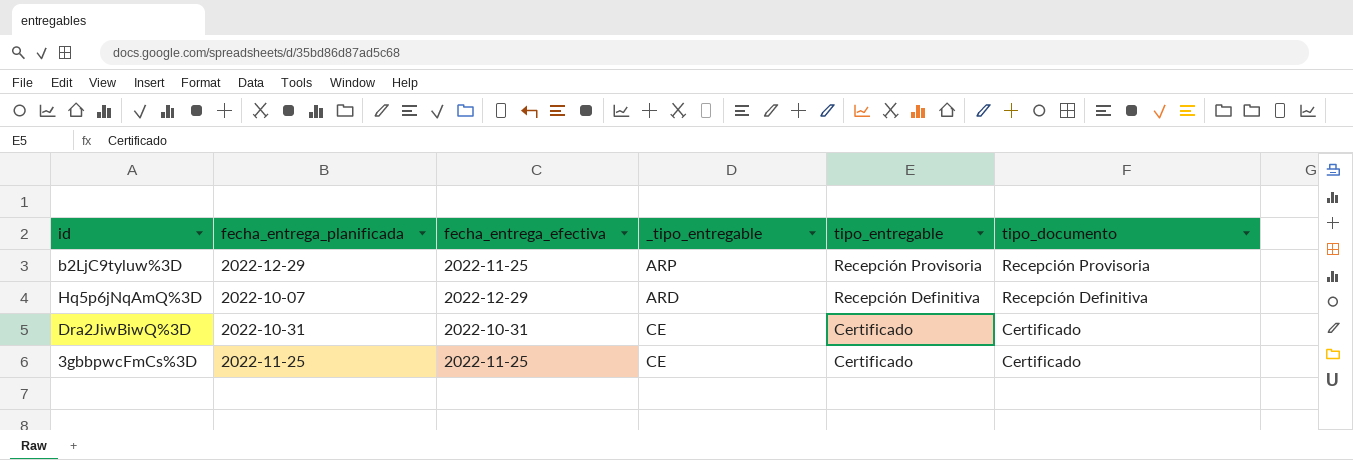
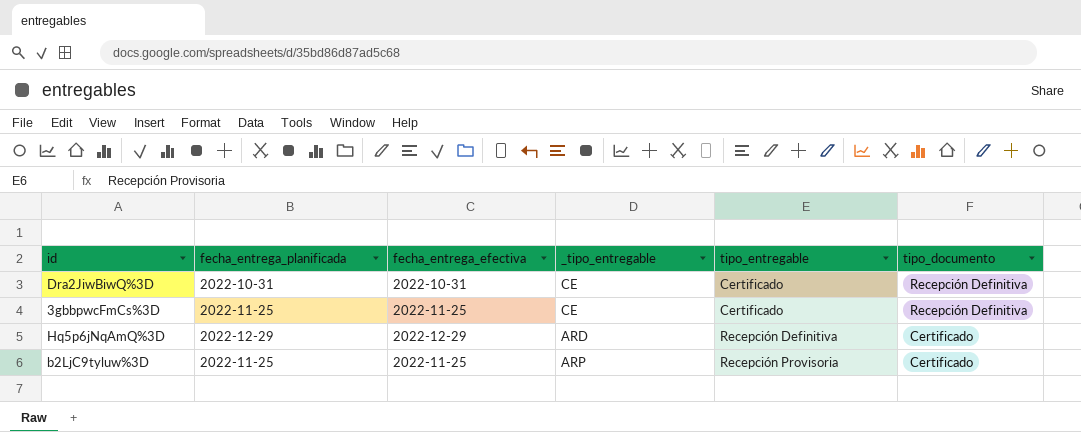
row order: tipo_entregable descending -> tipo_entregable ascending
Dra2JiwBiwQ%3D | tipo_documento: Certificado -> Recepción Definitiva
3gbbpwcFmCs%3D | tipo_documento: Certificado -> Recepción Definitiva
Hq5p6jNqAmQ%3D | fecha_entrega_planificada: 2022-10-07 -> 2022-12-29
Hq5p6jNqAmQ%3D | tipo_documento: Recepción Definitiva -> Certificado
b2LjC9tyluw%3D | fecha_entrega_planificada: 2022-12-29 -> 2022-11-25
b2LjC9tyluw%3D | tipo_documento: Recepción Provisoria -> Certificado

